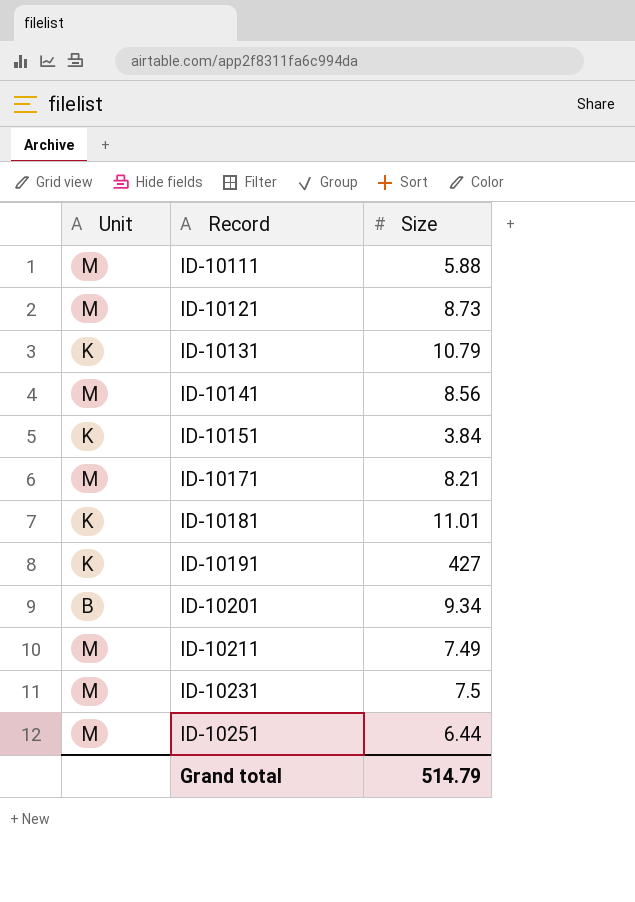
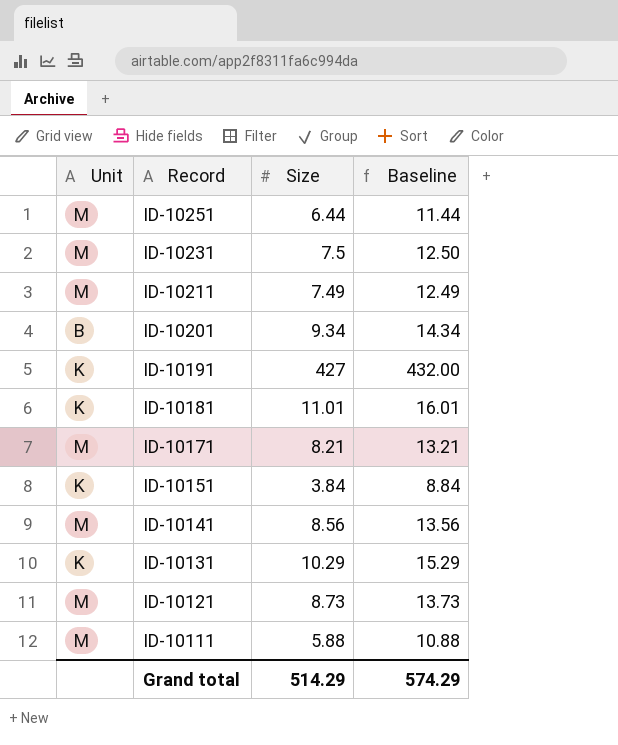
row order: Record ascending -> Record descending
column Baseline | formula: none -> [Size] + 5
ID-10131 | Size: 10.79 -> 10.29
Grand total | Size: 514.79 -> 514.29

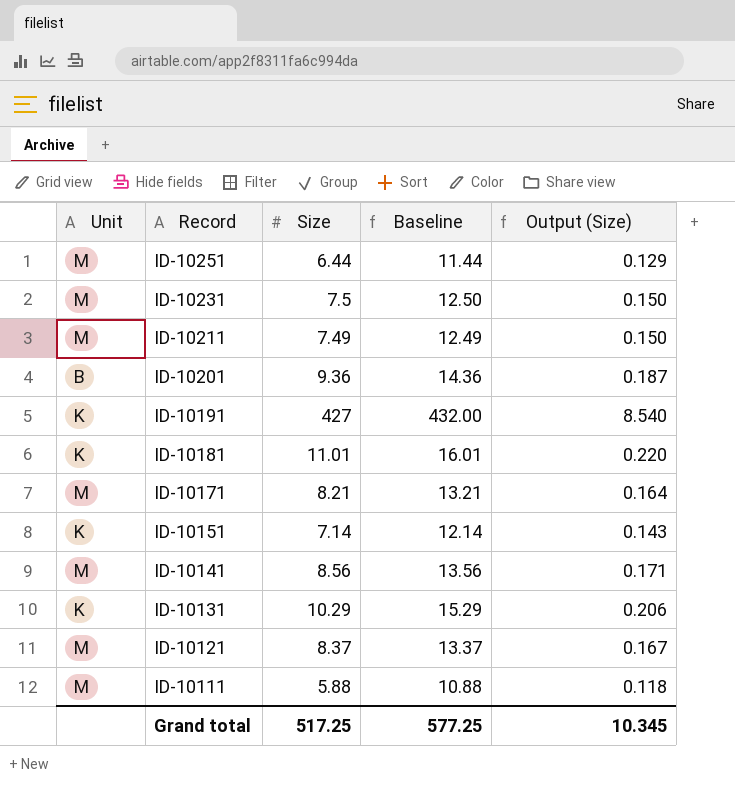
column Output (Size) | formula: none -> [Size] * 0.02
ID-10201 | Size: 9.34 -> 9.36
ID-10201 | Baseline: 14.34 -> 14.36
ID-10151 | Size: 3.84 -> 7.14
ID-10151 | Baseline: 8.84 -> 12.14
ID-10121 | Size: 8.73 -> 8.37
ID-10121 | Baseline: 13.73 -> 13.37
Grand total | Size: 514.29 -> 517.25
Grand total | Baseline: 574.29 -> 577.25

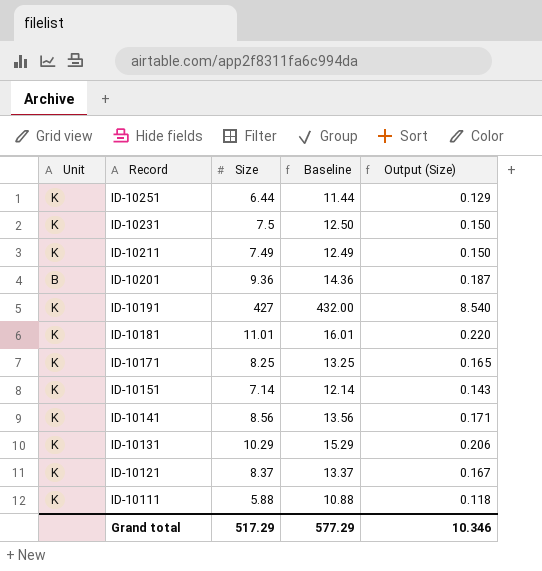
ID-10251 | Unit: M -> K
ID-10231 | Unit: M -> K
ID-10211 | Unit: M -> K
ID-10171 | Unit: M -> K
ID-10171 | Size: 8.21 -> 8.25
ID-10171 | Baseline: 13.21 -> 13.25
ID-10171 | Output (Size): 0.164 -> 0.165
ID-10141 | Unit: M -> K
ID-10121 | Unit: M -> K
ID-10111 | Unit: M -> K
Grand total | Size: 517.25 -> 517.29
Grand total | Baseline: 577.25 -> 577.29
Grand total | Output (Size): 10.345 -> 10.346

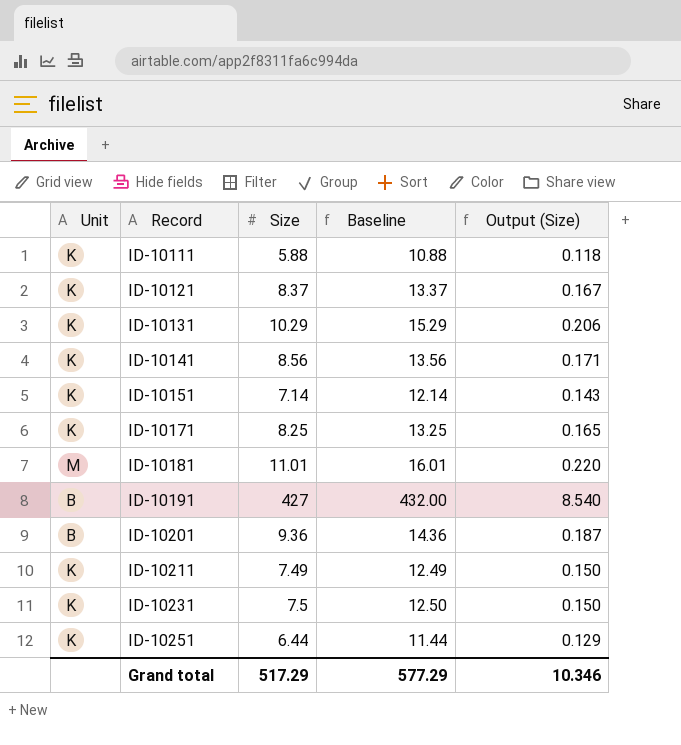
row order: Record descending -> Record ascending
ID-10181 | Unit: K -> M
ID-10191 | Unit: K -> B

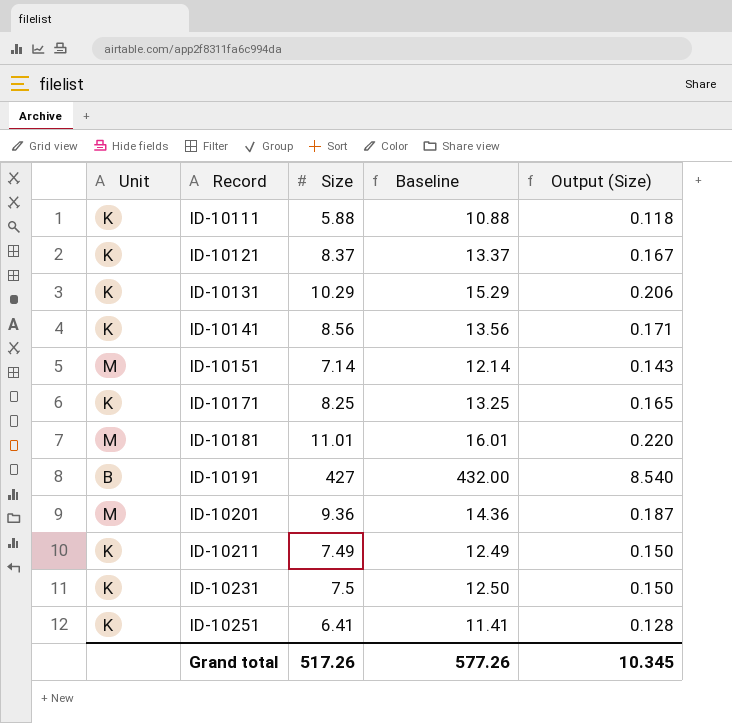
ID-10151 | Unit: K -> M
ID-10201 | Unit: B -> M
ID-10251 | Size: 6.44 -> 6.41
ID-10251 | Baseline: 11.44 -> 11.41
ID-10251 | Output (Size): 0.129 -> 0.128
Grand total | Size: 517.29 -> 517.26
Grand total | Baseline: 577.29 -> 577.26
Grand total | Output (Size): 10.346 -> 10.345

